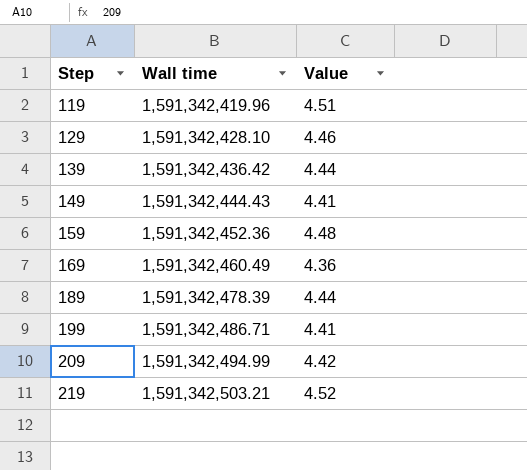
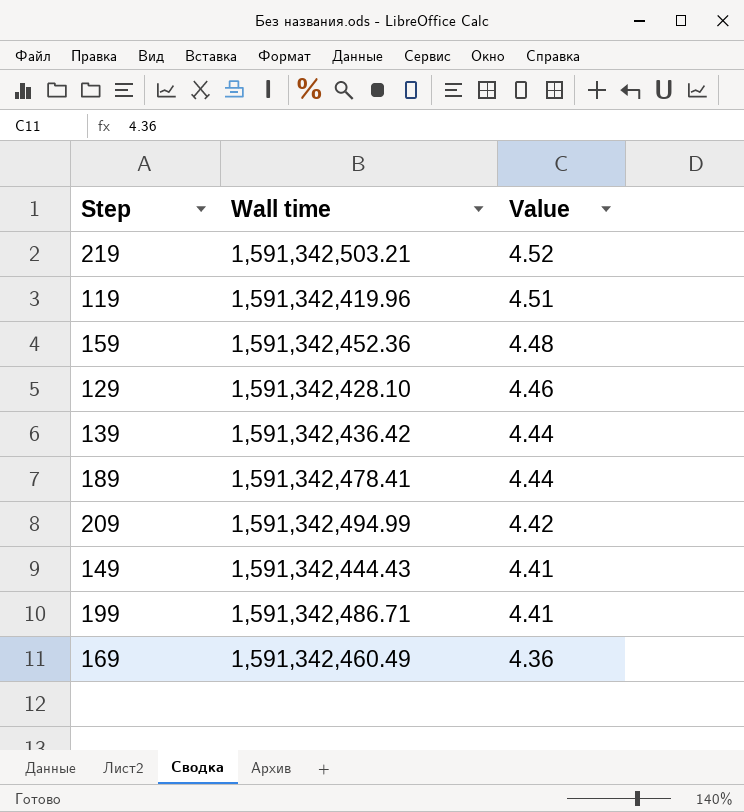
row order: Step ascending -> Value descending
189 | Wall time: 1,591,342,478.39 -> 1,591,342,478.41

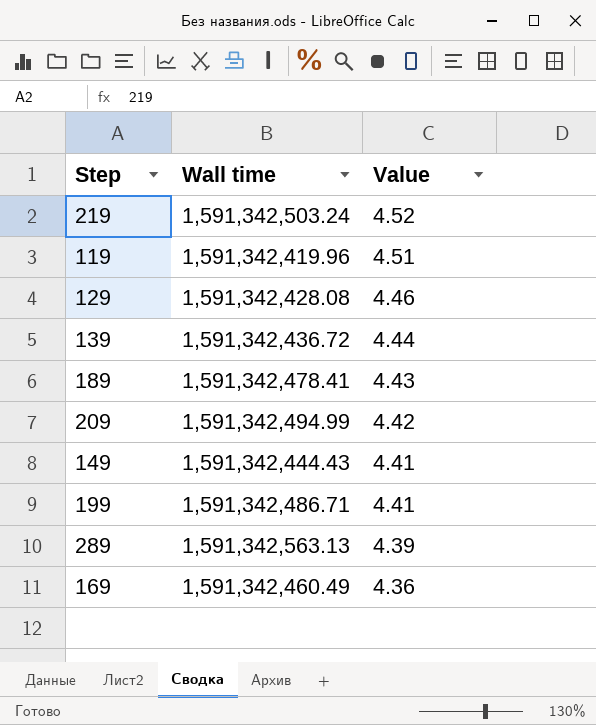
row 159: 1,591,342,452.36 | 4.48 -> none
219 | Wall time: 1,591,342,503.21 -> 1,591,342,503.24
129 | Wall time: 1,591,342,428.10 -> 1,591,342,428.08
139 | Wall time: 1,591,342,436.42 -> 1,591,342,436.72
189 | Value: 4.44 -> 4.43
row 289: none -> 1,591,342,563.13 | 4.39

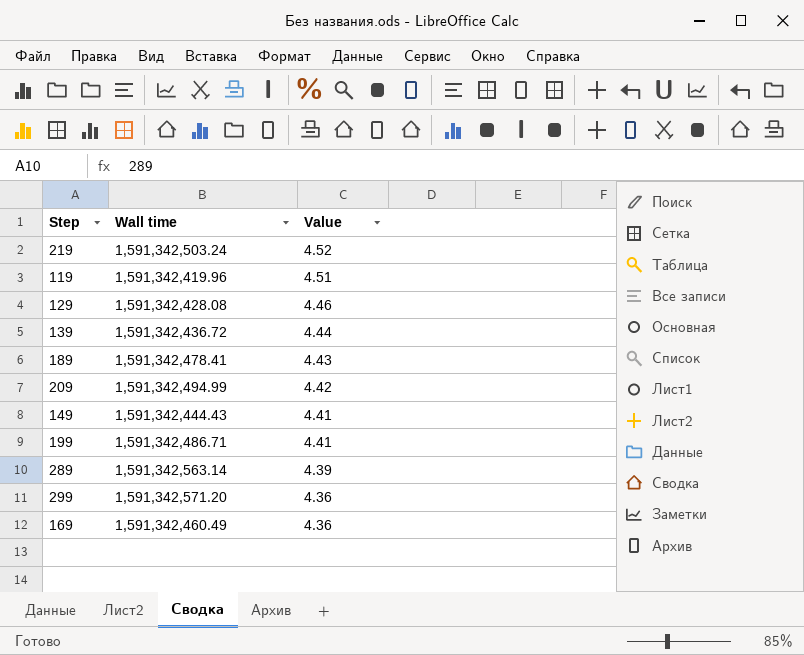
289 | Wall time: 1,591,342,563.13 -> 1,591,342,563.14
row 299: none -> 1,591,342,571.20 | 4.36

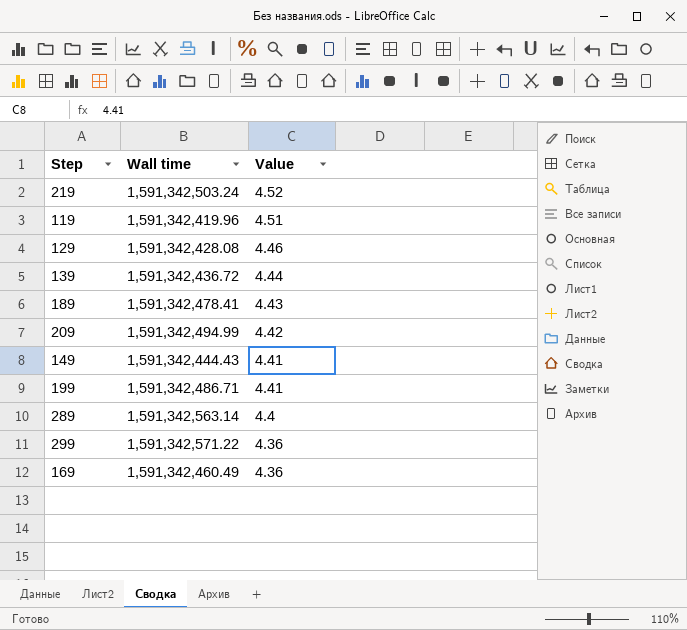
289 | Value: 4.39 -> 4.4
299 | Wall time: 1,591,342,571.20 -> 1,591,342,571.22

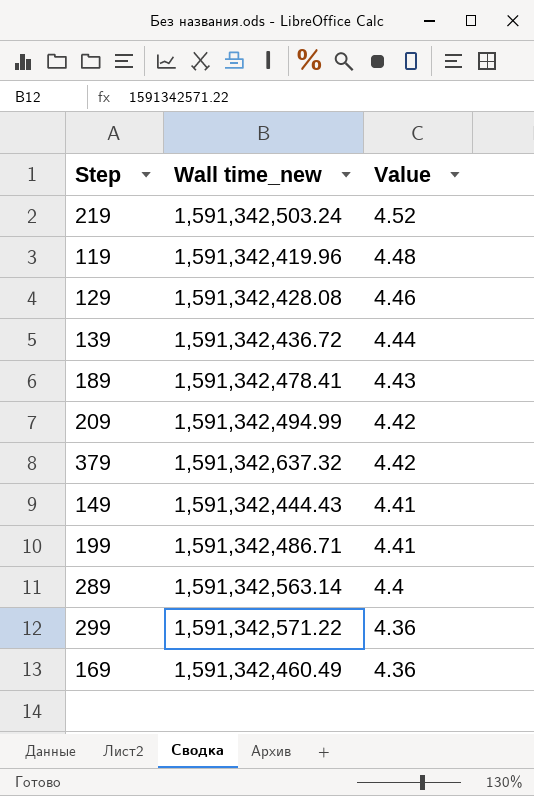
column name: Wall time -> Wall time_new
119 | Value: 4.51 -> 4.48
row 379: none -> 1,591,342,637.32 | 4.42

